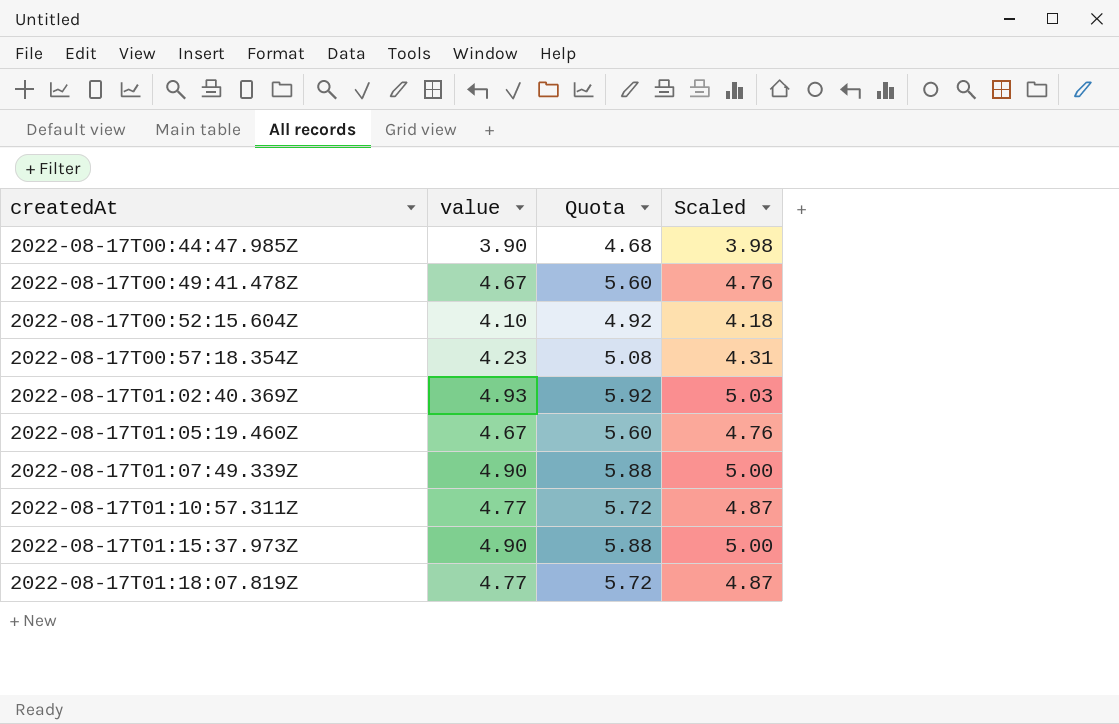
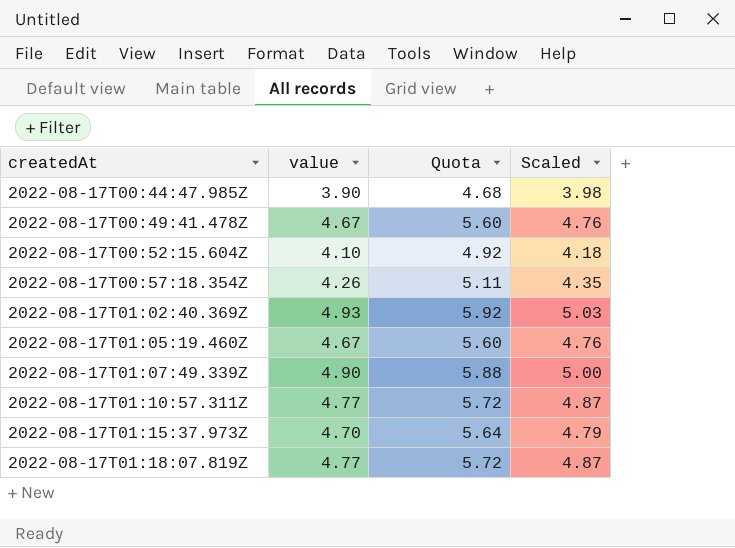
2022-08-17T00:57:18.354Z | value: 4.23 -> 4.26
2022-08-17T00:57:18.354Z | Quota: 5.08 -> 5.11
2022-08-17T00:57:18.354Z | Scaled: 4.31 -> 4.35
2022-08-17T01:15:37.973Z | value: 4.90 -> 4.70
2022-08-17T01:15:37.973Z | Quota: 5.88 -> 5.64
2022-08-17T01:15:37.973Z | Scaled: 5.00 -> 4.79

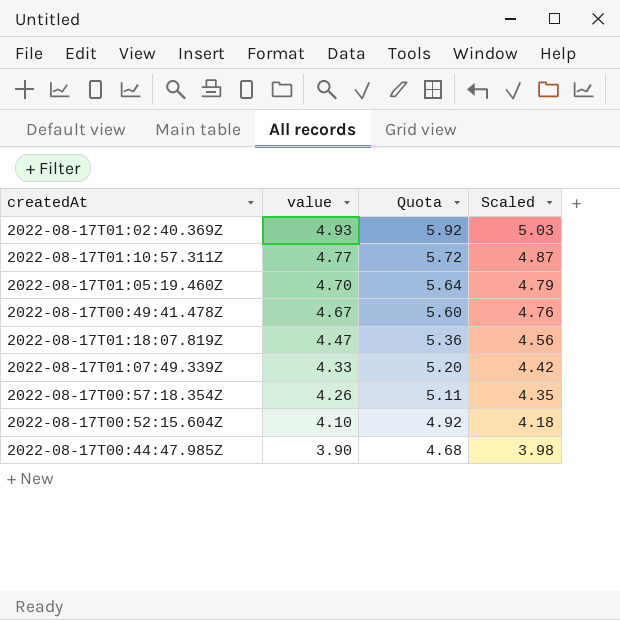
row order: createdAt ascending -> value descending
row 2022-08-17T01:15:37.973Z: 4.70 | 5.64 | 4.79 -> none
2022-08-17T01:05:19.460Z | value: 4.67 -> 4.70
2022-08-17T01:05:19.460Z | Quota: 5.60 -> 5.64
2022-08-17T01:05:19.460Z | Scaled: 4.76 -> 4.79
2022-08-17T01:18:07.819Z | value: 4.77 -> 4.47
2022-08-17T01:18:07.819Z | Quota: 5.72 -> 5.36
2022-08-17T01:18:07.819Z | Scaled: 4.87 -> 4.56
2022-08-17T01:07:49.339Z | value: 4.90 -> 4.33
2022-08-17T01:07:49.339Z | Quota: 5.88 -> 5.20
2022-08-17T01:07:49.339Z | Scaled: 5.00 -> 4.42

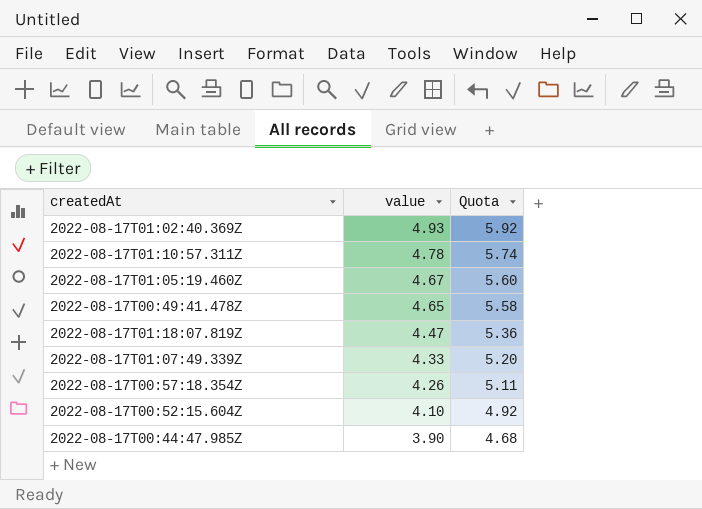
column Scaled | formula: [value] * 1.02 -> none
2022-08-17T01:10:57.311Z | value: 4.77 -> 4.78
2022-08-17T01:10:57.311Z | Quota: 5.72 -> 5.74
2022-08-17T01:05:19.460Z | value: 4.70 -> 4.67
2022-08-17T01:05:19.460Z | Quota: 5.64 -> 5.60
2022-08-17T00:49:41.478Z | value: 4.67 -> 4.65
2022-08-17T00:49:41.478Z | Quota: 5.60 -> 5.58

